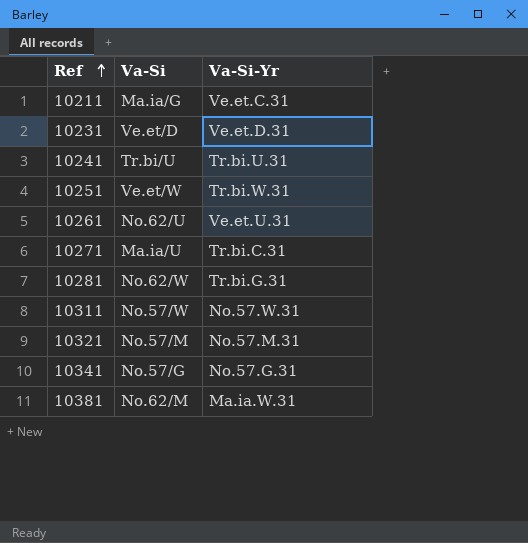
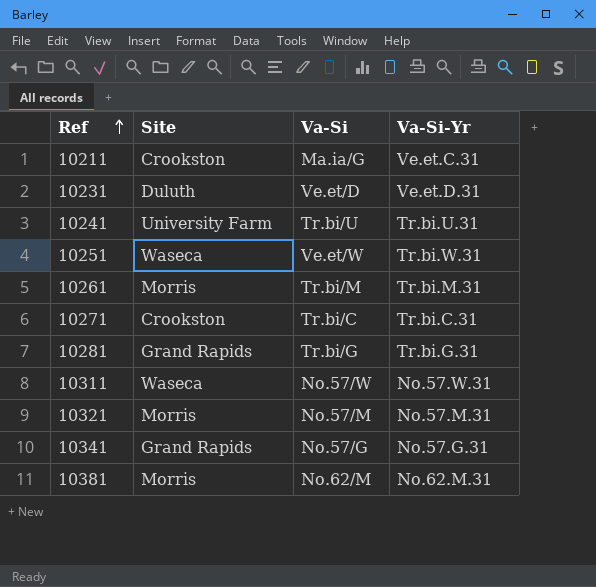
column Site | position: none -> 2
10261 | Va-Si: No.62/U -> Tr.bi/M
10261 | Va-Si-Yr: Ve.et.U.31 -> Tr.bi.M.31
10271 | Va-Si: Ma.ia/U -> Tr.bi/C
10281 | Va-Si: No.62/W -> Tr.bi/G
10381 | Va-Si-Yr: Ma.ia.W.31 -> No.62.M.31

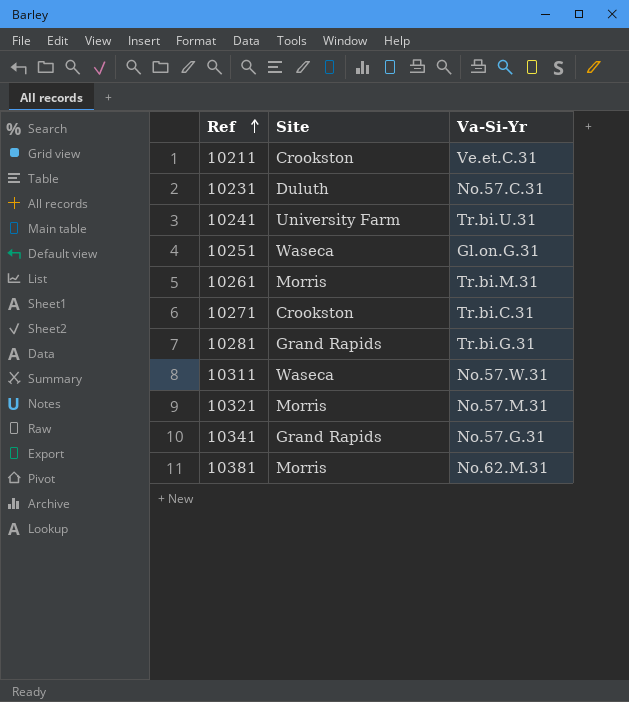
column Va-Si | position: 3 -> none
10231 | Va-Si-Yr: Ve.et.D.31 -> No.57.C.31
10251 | Va-Si-Yr: Tr.bi.W.31 -> Gl.on.G.31

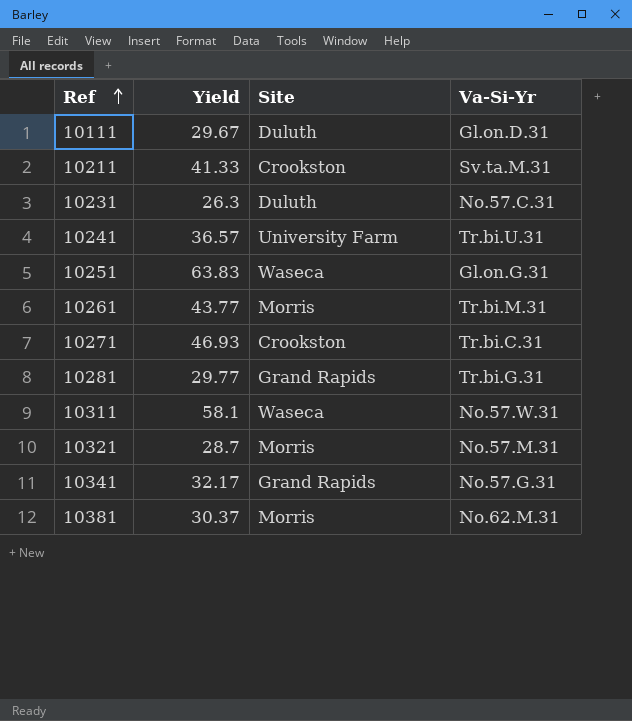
column Yield | position: none -> 2
row 10111: none -> 29.67 | Duluth | Gl.on.D.31
10211 | Va-Si-Yr: Ve.et.C.31 -> Sv.ta.M.31

